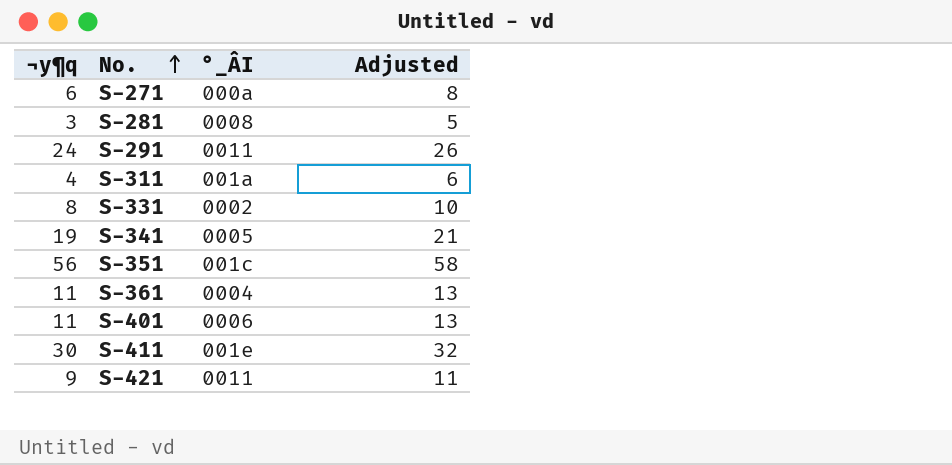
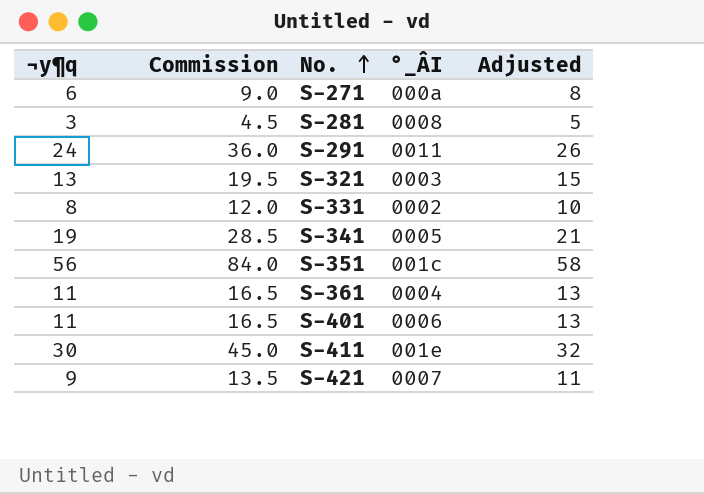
column Commission | formula: none -> [¬y¶q] * 1.5
row S-311: 4 | 001a | 6 -> none
row S-321: none -> 13 | 19.5 | 0003 | 15
S-421 | °_ÂI: 0011 -> 0007

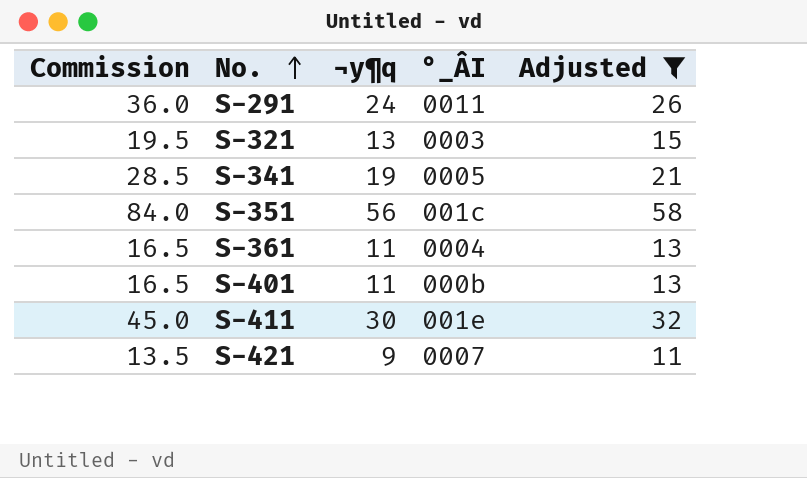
filter: none -> Adjusted >= 11
column ¬y¶q | position: 1 -> 3
S-401 | °_ÂI: 0006 -> 000b

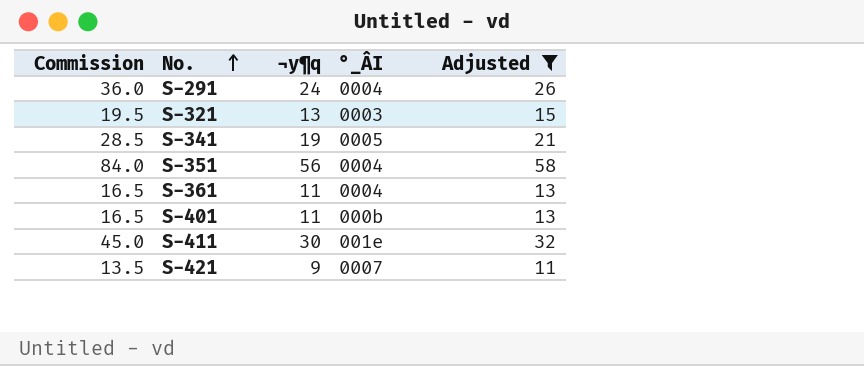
S-291 | °_ÂI: 0011 -> 0004
S-351 | °_ÂI: 001c -> 0004

